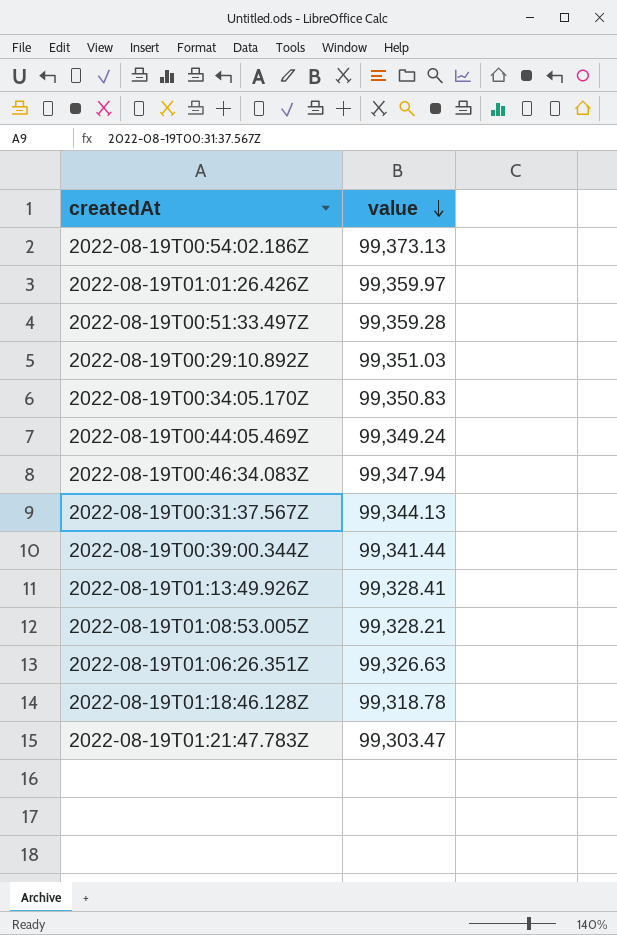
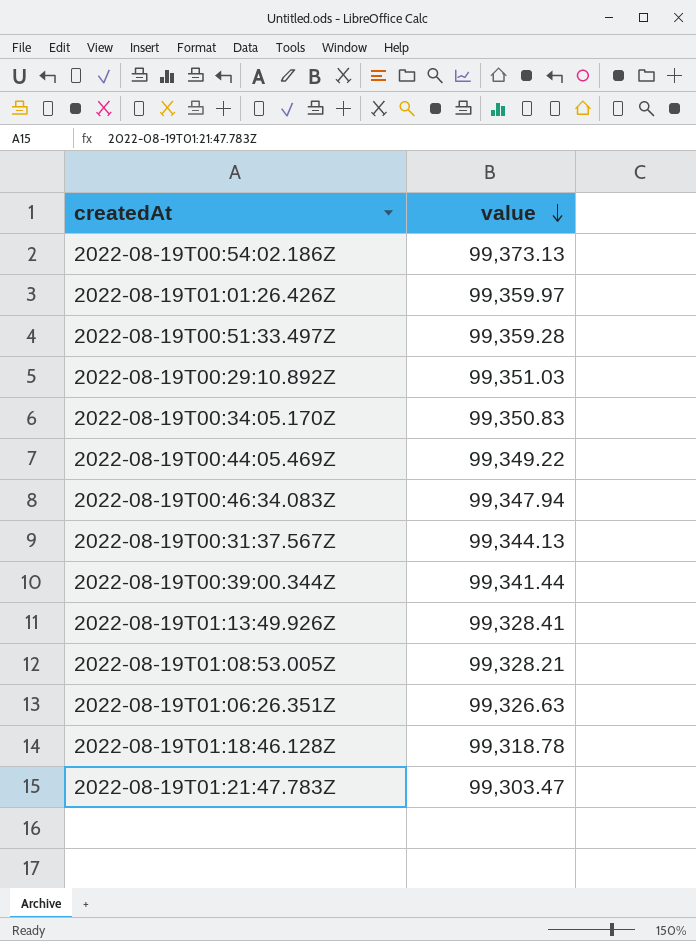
2022-08-19T00:44:05.469Z | value: 99,349.24 -> 99,349.22

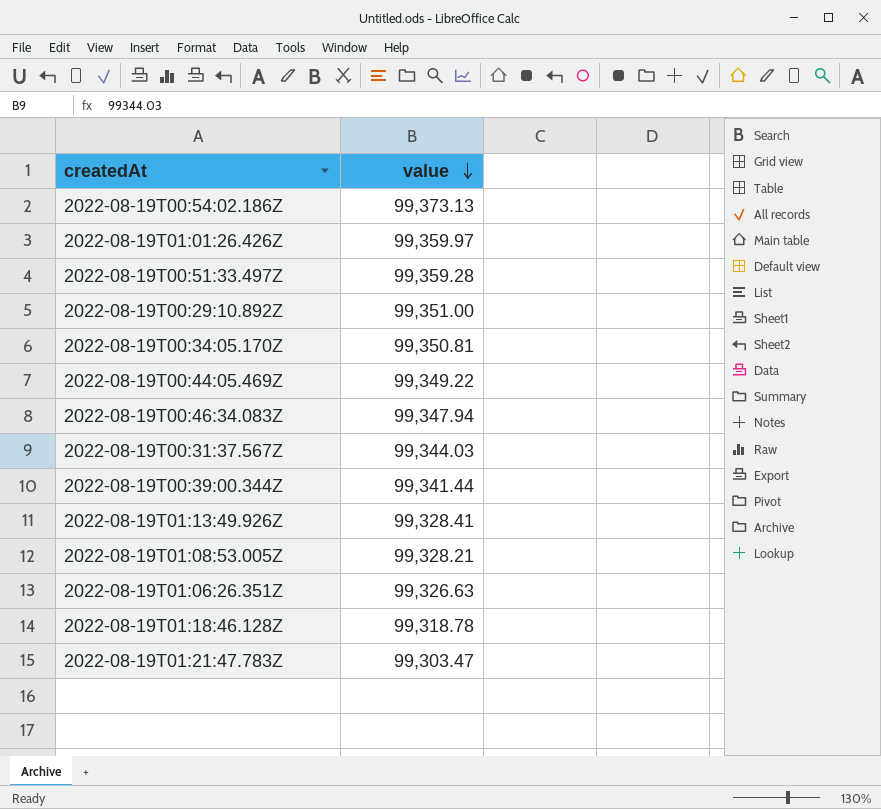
2022-08-19T00:29:10.892Z | value: 99,351.03 -> 99,351.00
2022-08-19T00:34:05.170Z | value: 99,350.83 -> 99,350.81
2022-08-19T00:31:37.567Z | value: 99,344.13 -> 99,344.03

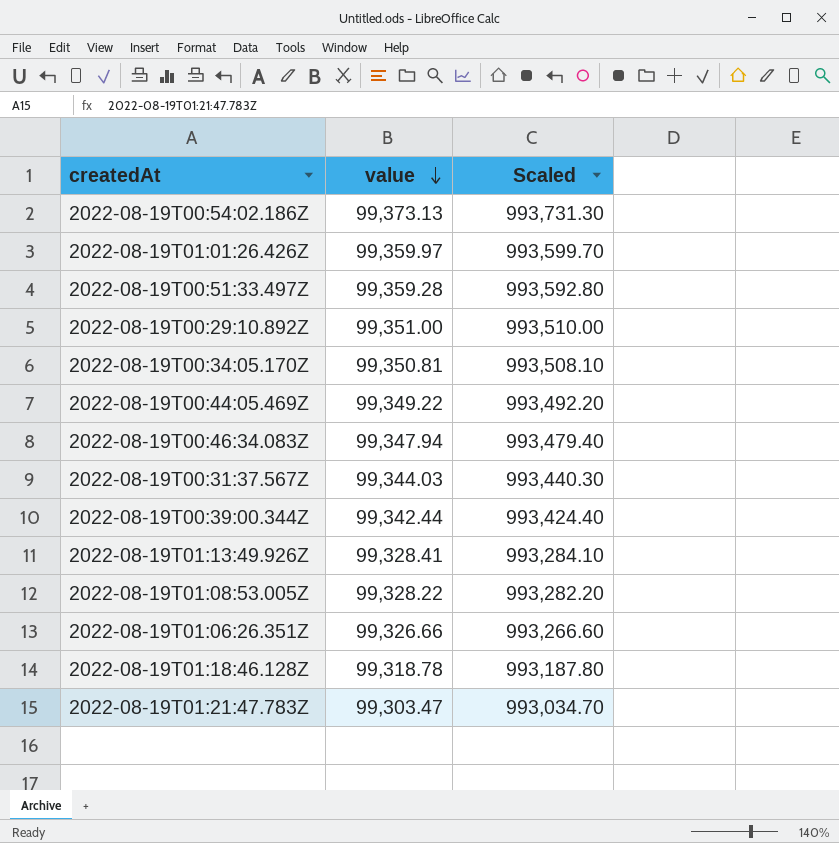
column Scaled | formula: none -> [value] * 10
2022-08-19T00:39:00.344Z | value: 99,341.44 -> 99,342.44
2022-08-19T01:08:53.005Z | value: 99,328.21 -> 99,328.22
2022-08-19T01:06:26.351Z | value: 99,326.63 -> 99,326.66

